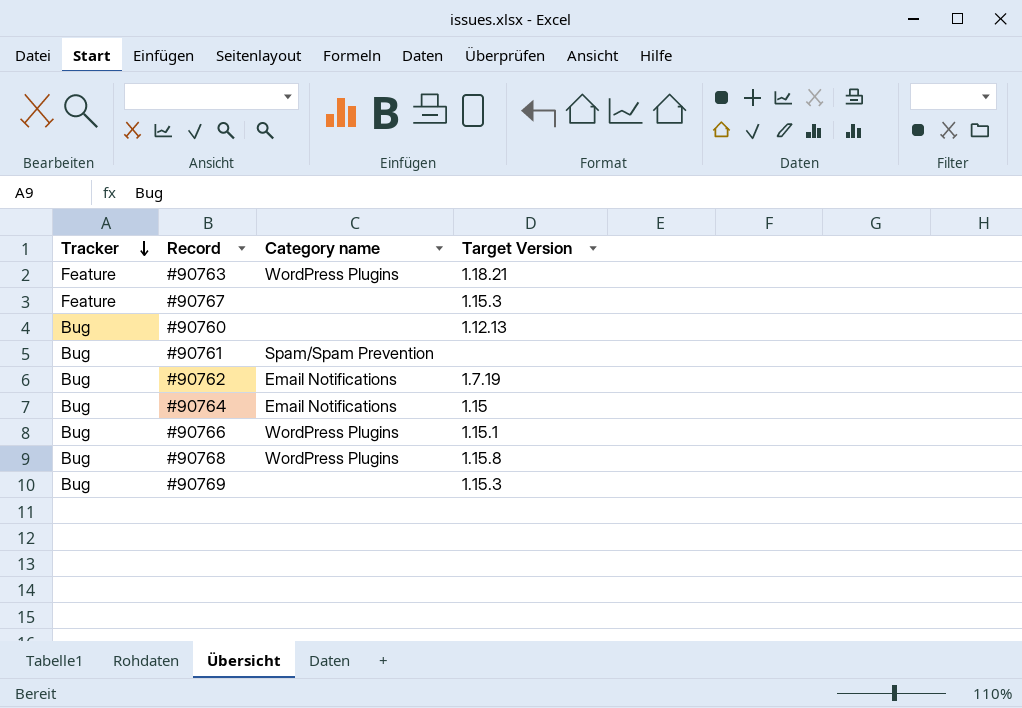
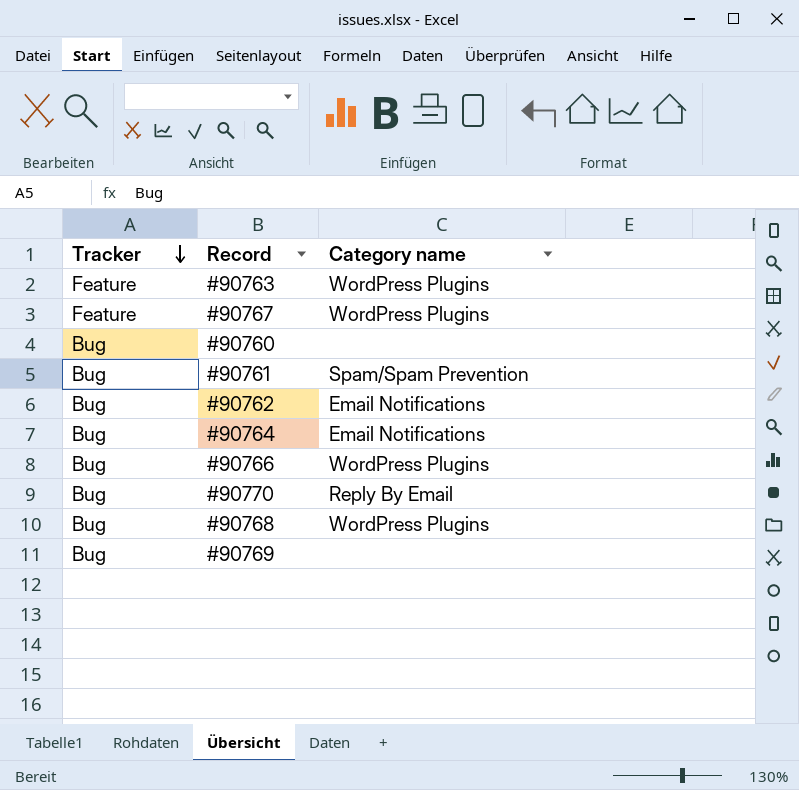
column Target Version | position: 4 -> none
#90767 | Category name: none -> WordPress Plugins
row #90770: none -> Bug | Reply By Email

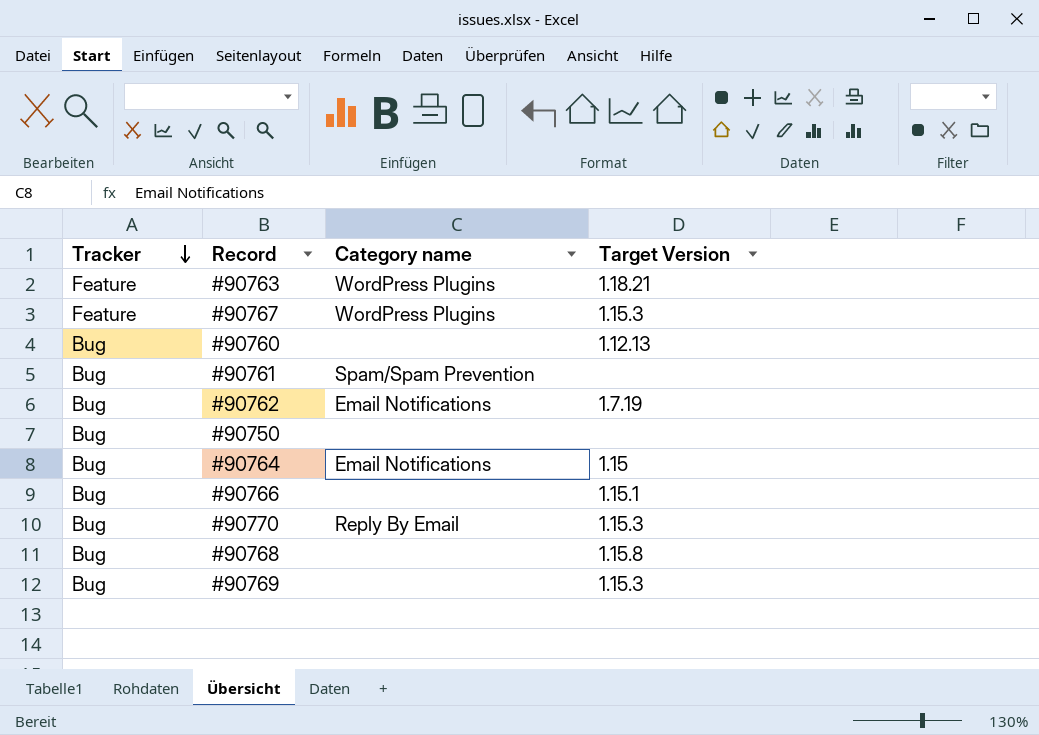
column Target Version | position: none -> 4
row #90750: none -> Bug | none | none
#90766 | Category name: WordPress Plugins -> none
#90768 | Category name: WordPress Plugins -> none

